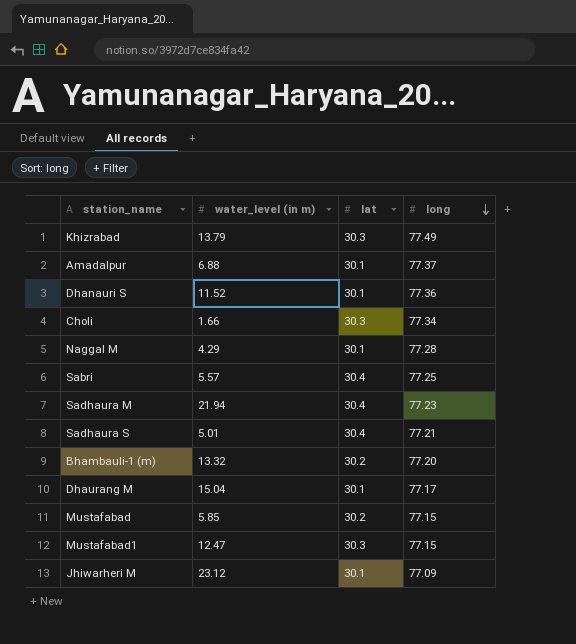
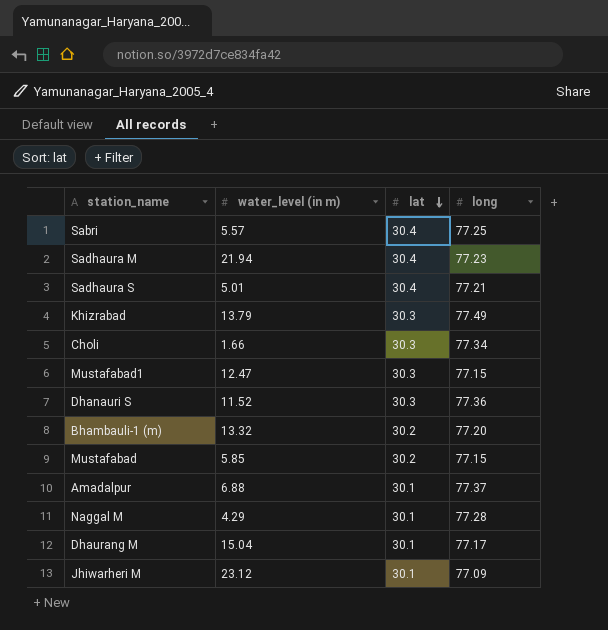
row order: long descending -> lat descending
Dhanauri S | lat: 30.1 -> 30.3

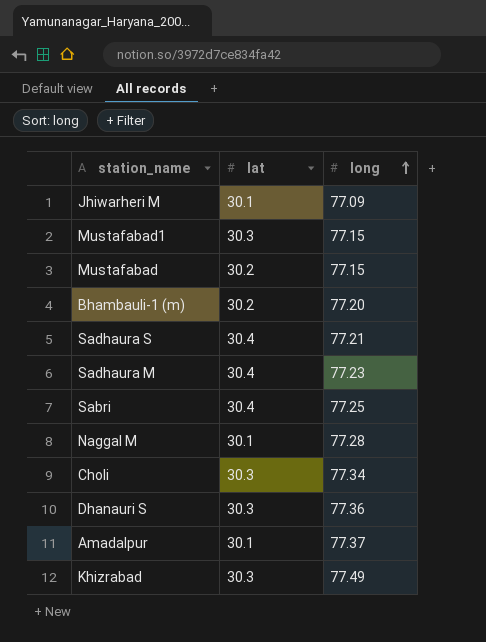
row order: lat descending -> long ascending
column water_level (in m) | position: 2 -> none
row Dhaurang M: 15.04 | 30.1 | 77.17 -> none

